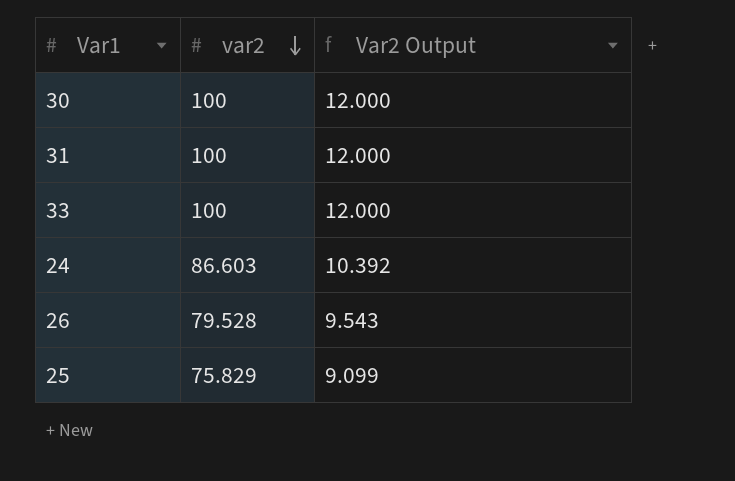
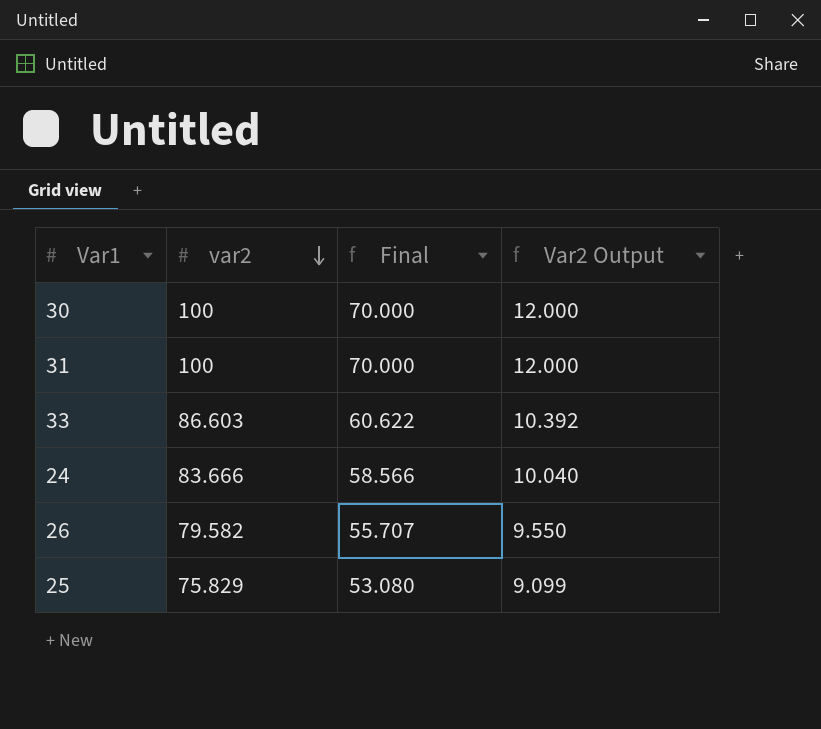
column Final | formula: none -> [var2] * 0.7
33 | var2: 100 -> 86.603
33 | Var2 Output: 12.000 -> 10.392
24 | var2: 86.603 -> 83.666
24 | Var2 Output: 10.392 -> 10.040
26 | var2: 79.528 -> 79.582
26 | Var2 Output: 9.543 -> 9.550

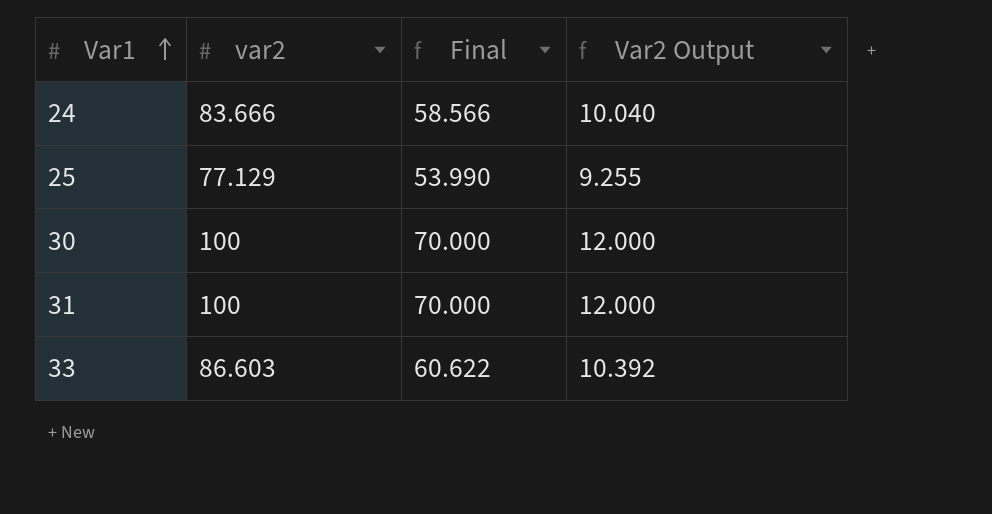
row order: var2 descending -> Var1 ascending
row 26: 79.582 | 55.707 | 9.550 -> none
25 | var2: 75.829 -> 77.129
25 | Final: 53.080 -> 53.990
25 | Var2 Output: 9.099 -> 9.255

